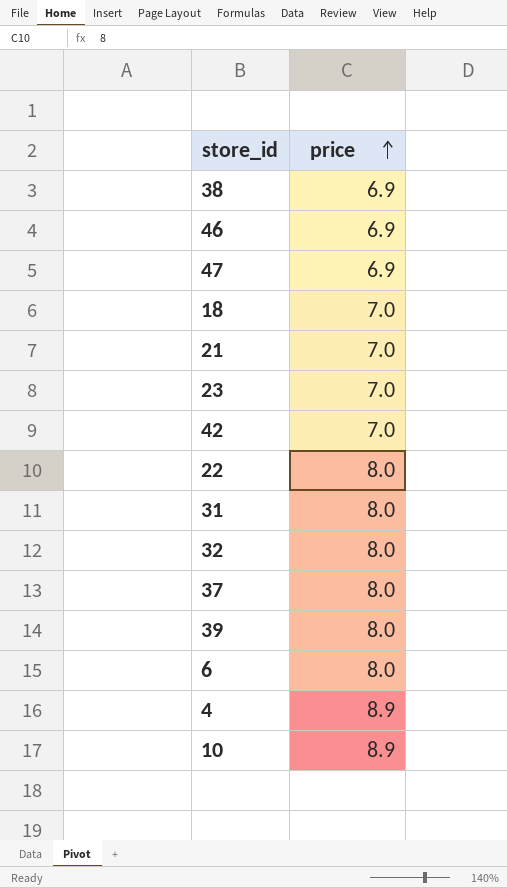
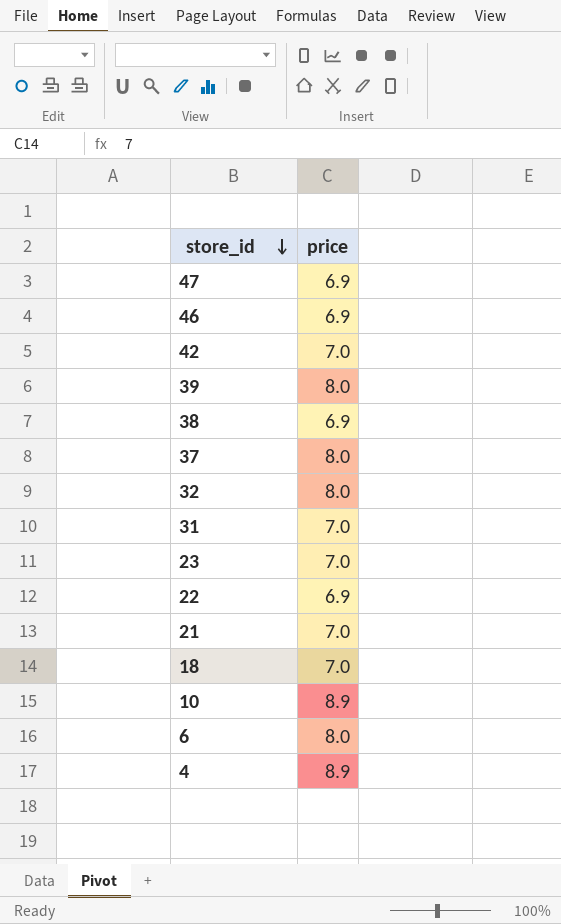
row order: price ascending -> store_id descending
31 | price: 8.0 -> 7.0
22 | price: 8.0 -> 6.9

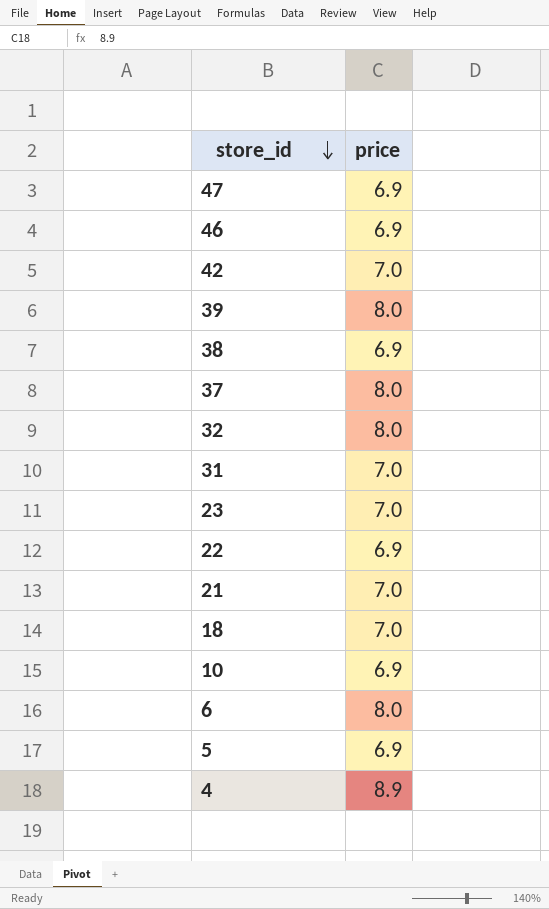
10 | price: 8.9 -> 6.9
row 5: none -> 6.9

